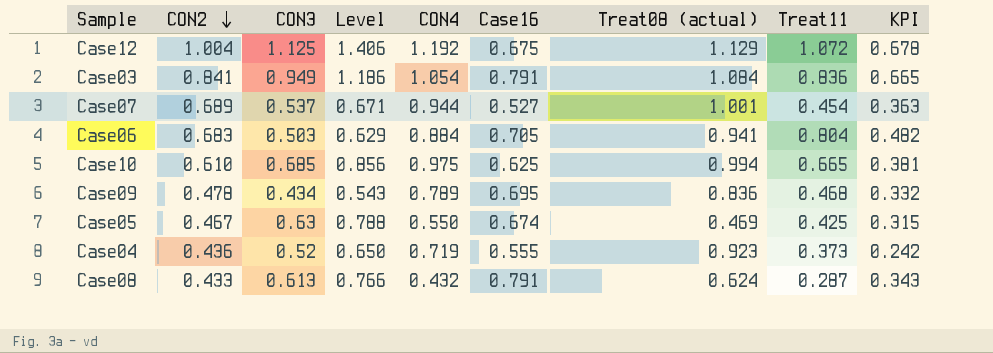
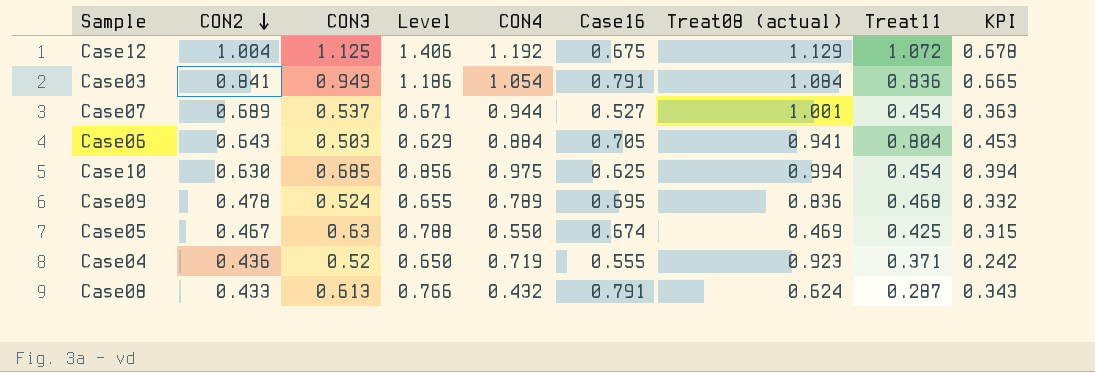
Case06 | CON2: 0.683 -> 0.643
Case06 | KPI: 0.482 -> 0.453
Case10 | CON2: 0.610 -> 0.630
Case10 | Treat11: 0.665 -> 0.454
Case10 | KPI: 0.381 -> 0.394
Case09 | CON3: 0.434 -> 0.524
Case09 | Level: 0.543 -> 0.655
Case04 | Treat11: 0.373 -> 0.371

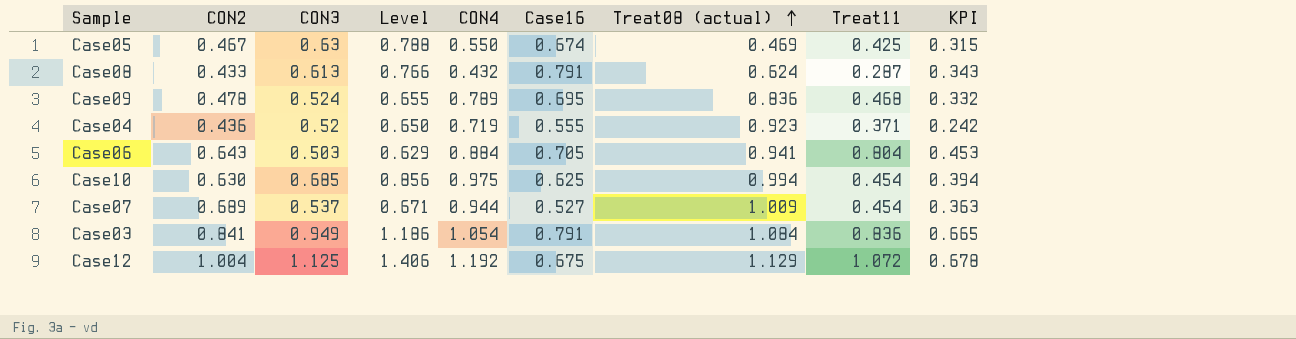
row order: CON2 descending -> Treat08 (actual) ascending
Case07 | Treat08 (actual): 1.001 -> 1.009

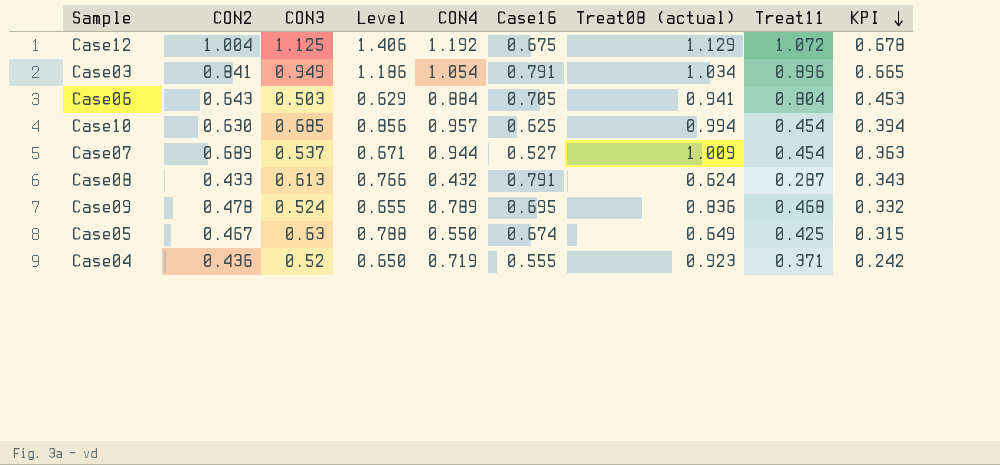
row order: Treat08 (actual) ascending -> KPI descending
Case03 | Treat08 (actual): 1.084 -> 1.034
Case03 | Treat11: 0.836 -> 0.896
Case10 | CON4: 0.975 -> 0.957
Case05 | Treat08 (actual): 0.469 -> 0.649

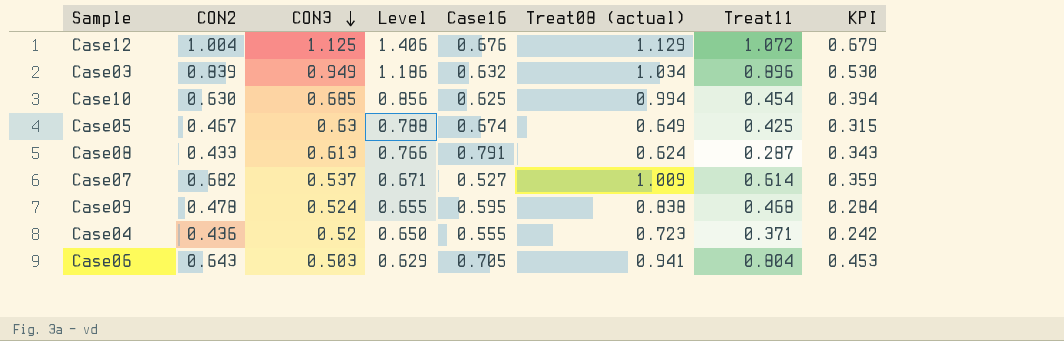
row order: KPI descending -> CON3 descending
column CON4 | position: 5 -> none
Case12 | Case16: 0.675 -> 0.676
Case12 | KPI: 0.678 -> 0.679
Case03 | CON2: 0.841 -> 0.839
Case03 | Case16: 0.791 -> 0.632
Case03 | KPI: 0.665 -> 0.530
Case07 | CON2: 0.689 -> 0.682
Case07 | Treat11: 0.454 -> 0.614
Case07 | KPI: 0.363 -> 0.359
Case09 | Case16: 0.695 -> 0.595
Case09 | Treat08 (actual): 0.836 -> 0.838
Case09 | KPI: 0.332 -> 0.284
Case04 | Treat08 (actual): 0.923 -> 0.723

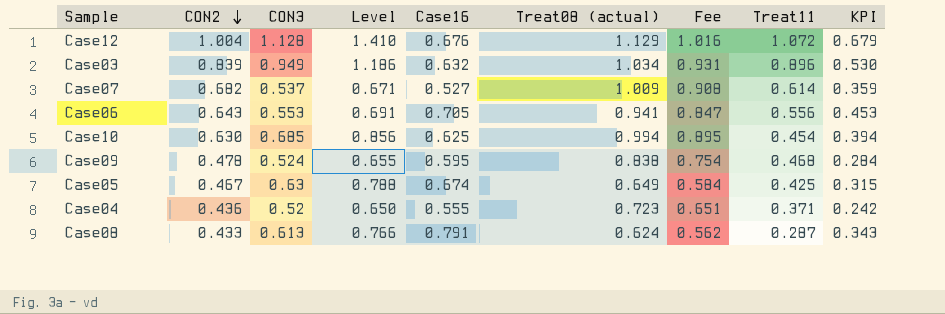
row order: CON3 descending -> CON2 descending
column Fee | formula: none -> [Treat08 (actual)] * 0.9
Case12 | CON3: 1.125 -> 1.128
Case12 | Level: 1.406 -> 1.410
Case06 | CON3: 0.503 -> 0.553
Case06 | Level: 0.629 -> 0.691
Case06 | Treat11: 0.804 -> 0.556

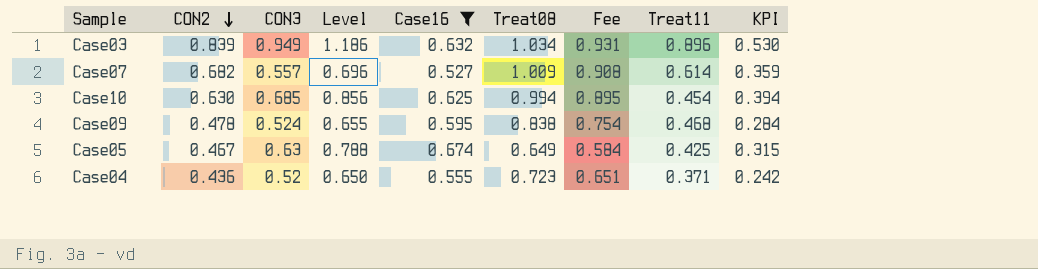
filter: none -> Case16 <= 0.674
column name: Treat08 (actual) -> Treat08
Case07 | CON3: 0.537 -> 0.557
Case07 | Level: 0.671 -> 0.696

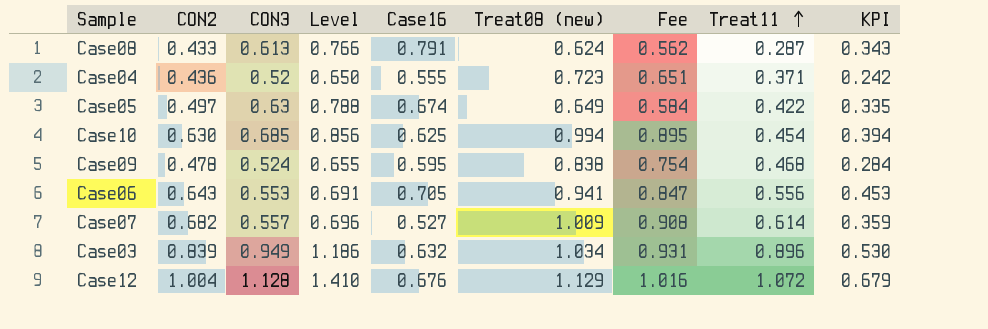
filter: Case16 <= 0.674 -> none
row order: CON2 descending -> Treat11 ascending
column name: Treat08 -> Treat08 (new)
Case05 | CON2: 0.467 -> 0.497
Case05 | Treat11: 0.425 -> 0.422
Case05 | KPI: 0.315 -> 0.335

